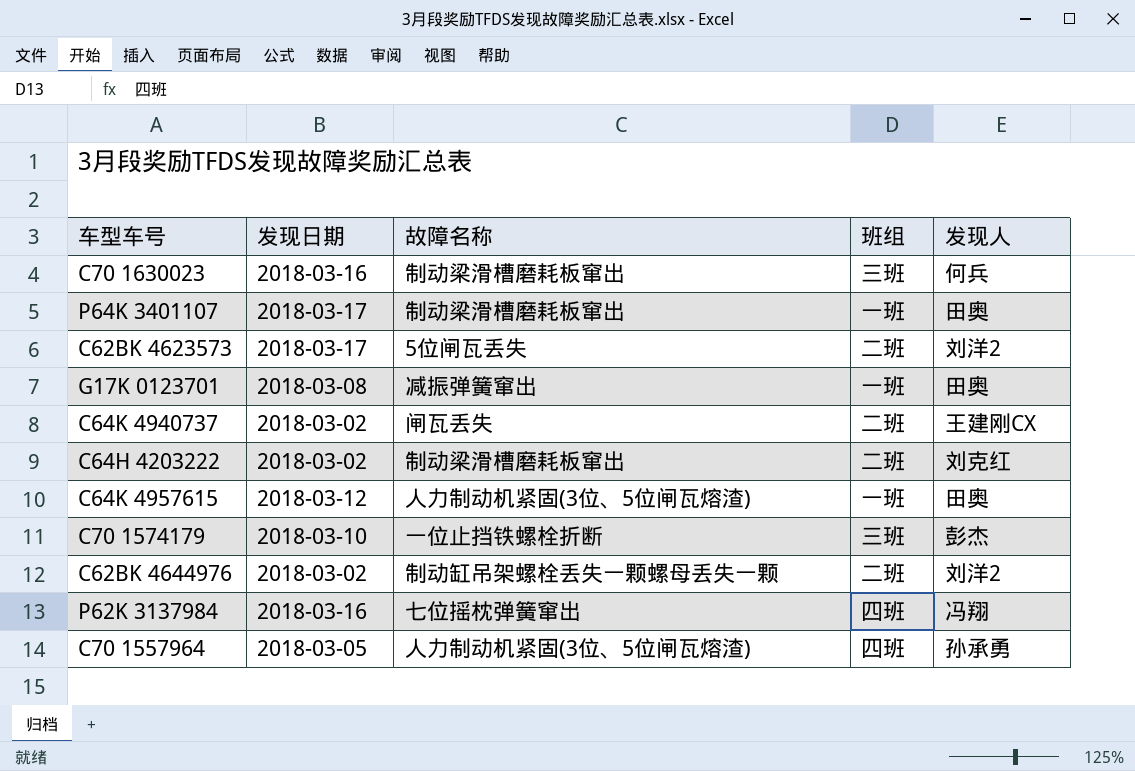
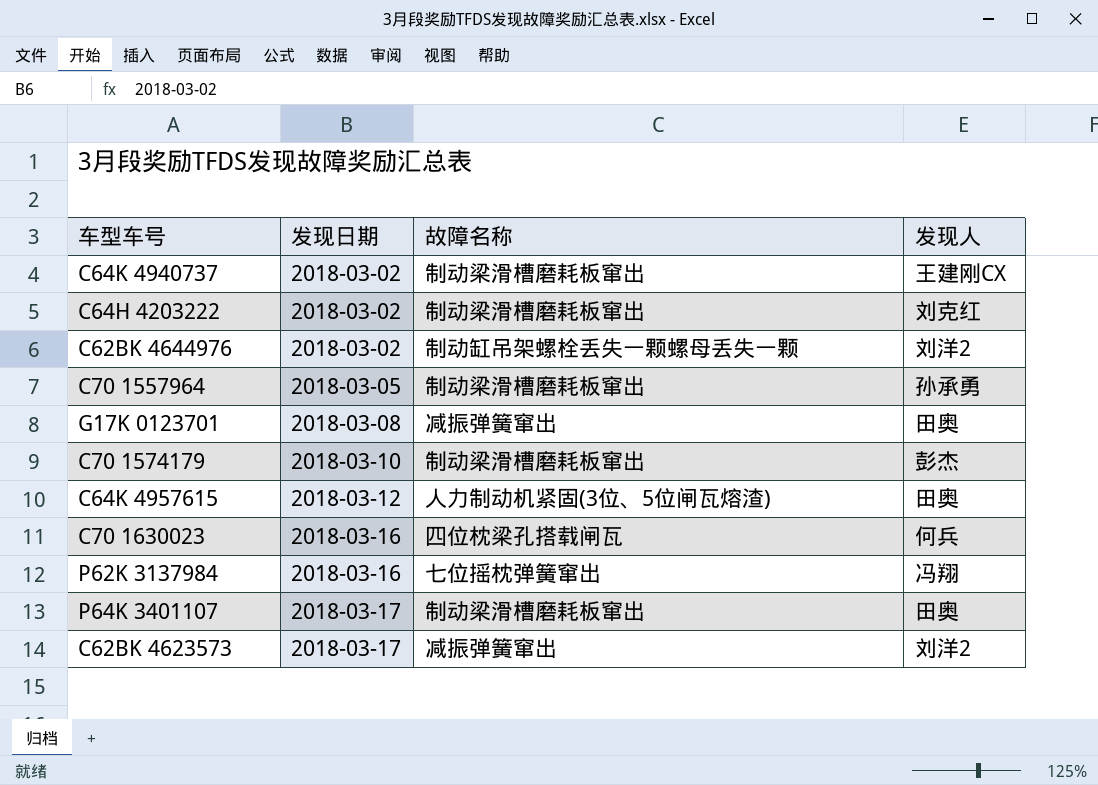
row order: none -> 发现日期 ascending
column 班组 | position: 4 -> none
C64K 4940737 | 故障名称: 闸瓦丢失 -> 制动梁滑槽磨耗板窜出
C70 1557964 | 故障名称: 人力制动机紧固(3位、5位闸瓦熔渣) -> 制动梁滑槽磨耗板窜出
C70 1574179 | 故障名称: 一位止挡铁螺栓折断 -> 制动梁滑槽磨耗板窜出
C70 1630023 | 故障名称: 制动梁滑槽磨耗板窜出 -> 四位枕梁孔搭载闸瓦
C62BK 4623573 | 故障名称: 5位闸瓦丢失 -> 减振弹簧窜出

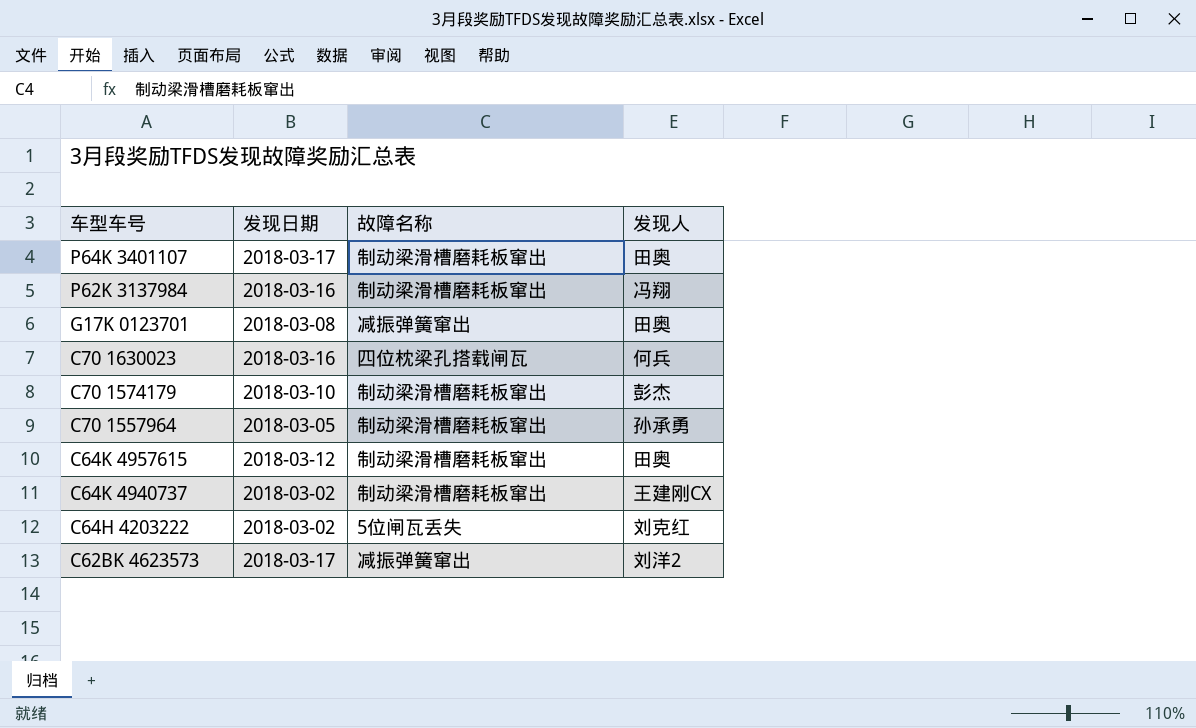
row order: 发现日期 ascending -> 车型车号 descending
row C62BK 4644976: 2018-03-02 | 制动缸吊架螺栓丢失一颗螺母丢失一颗 | 刘洋2 -> none
P62K 3137984 | 故障名称: 七位摇枕弹簧窜出 -> 制动梁滑槽磨耗板窜出
C64K 4957615 | 故障名称: 人力制动机紧固(3位、5位闸瓦熔渣) -> 制动梁滑槽磨耗板窜出
C64H 4203222 | 故障名称: 制动梁滑槽磨耗板窜出 -> 5位闸瓦丢失

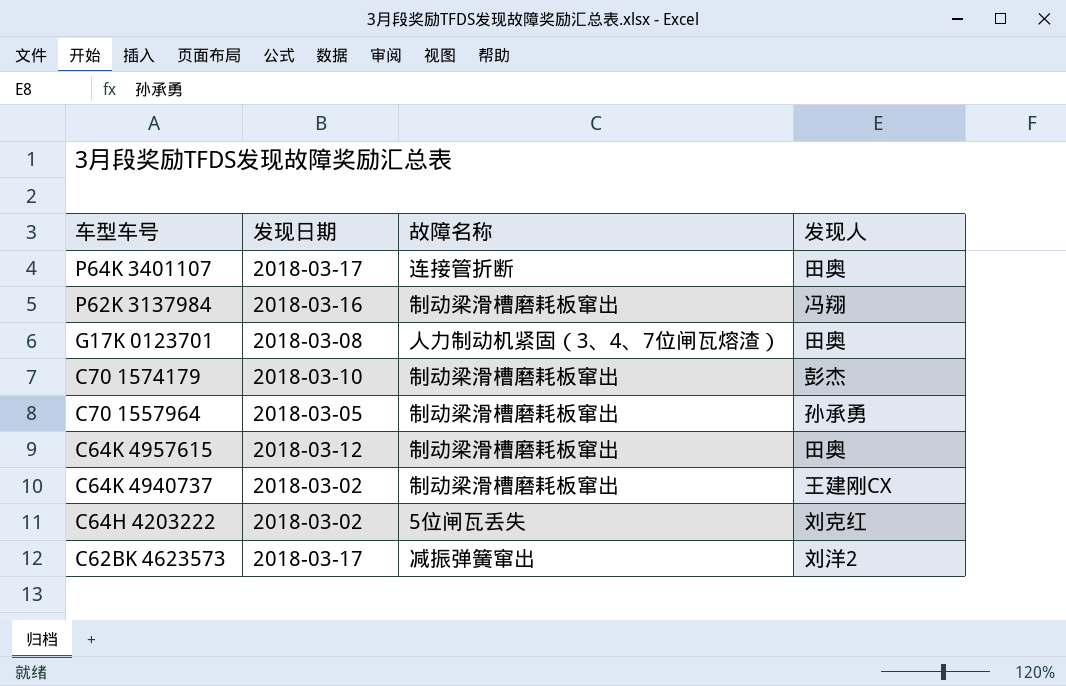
row C70 1630023: 2018-03-16 | 四位枕梁孔搭载闸瓦 | 何兵 -> none
P64K 3401107 | 故障名称: 制动梁滑槽磨耗板窜出 -> 连接管折断
G17K 0123701 | 故障名称: 减振弹簧窜出 -> 人力制动机紧固（3、4、7位闸瓦熔渣）

